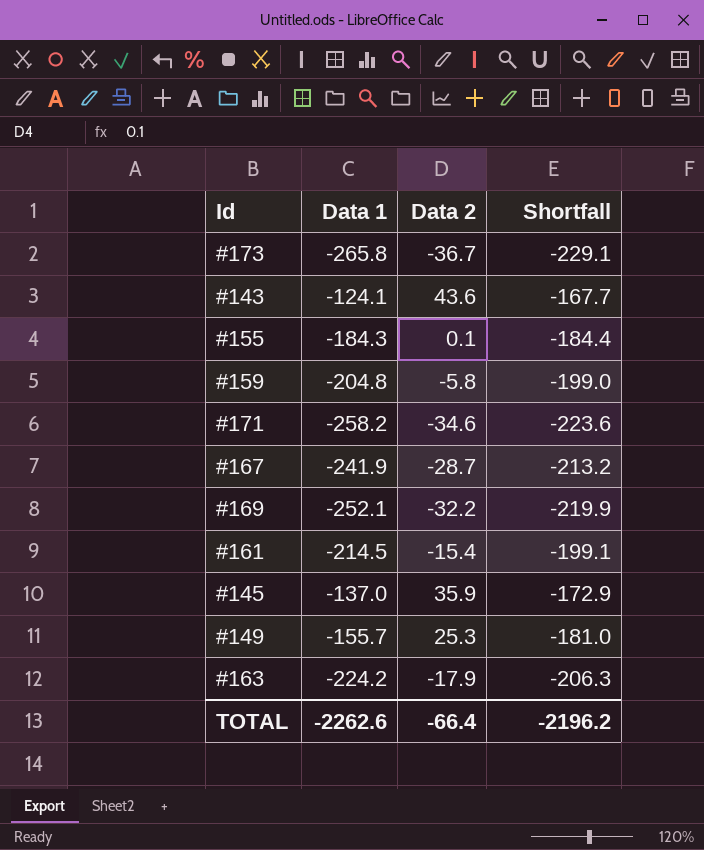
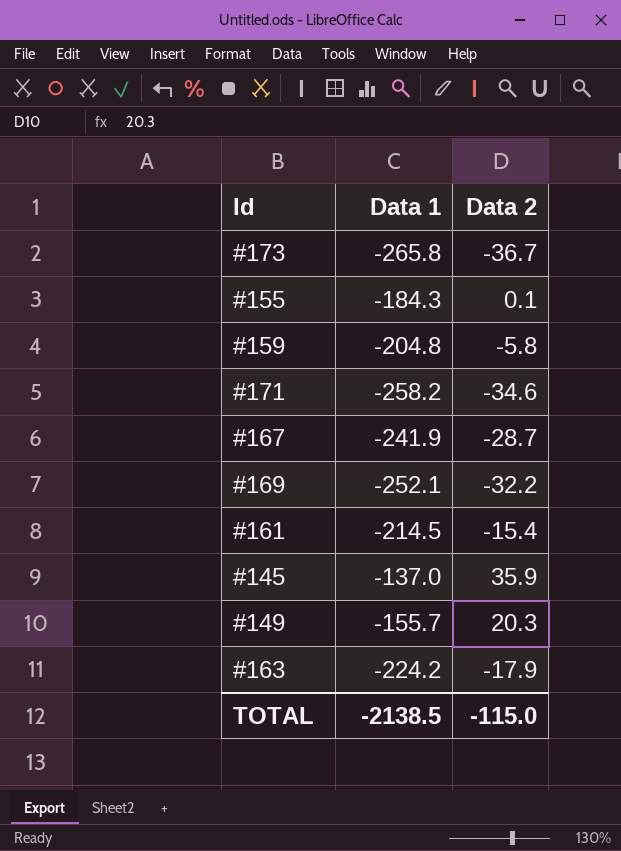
column Shortfall | formula: [Data 1] - [Data 2] -> none
row #143: -124.1 | 43.6 | -167.7 -> none
#149 | Data 2: 25.3 -> 20.3
TOTAL | Data 1: -2262.6 -> -2138.5
TOTAL | Data 2: -66.4 -> -115.0

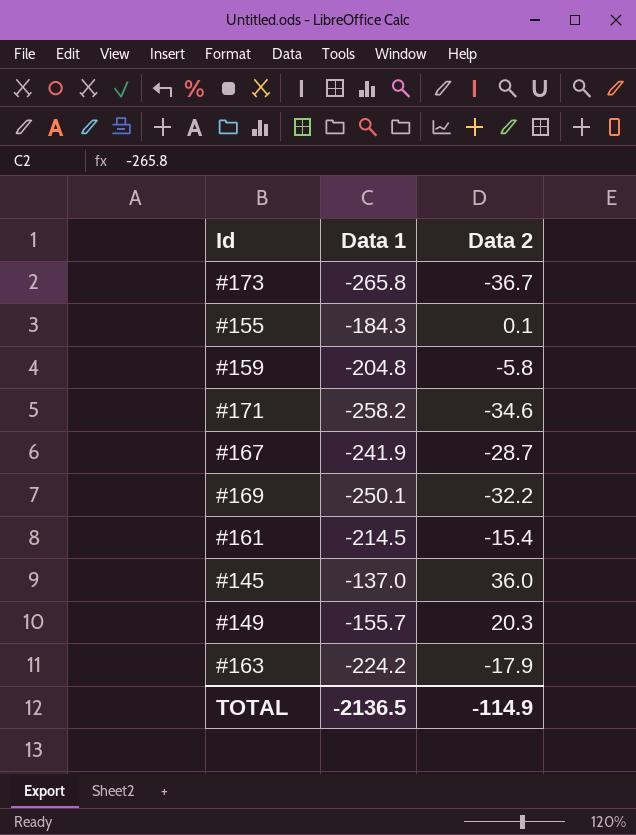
#169 | Data 1: -252.1 -> -250.1
#145 | Data 2: 35.9 -> 36.0
TOTAL | Data 1: -2138.5 -> -2136.5
TOTAL | Data 2: -115.0 -> -114.9

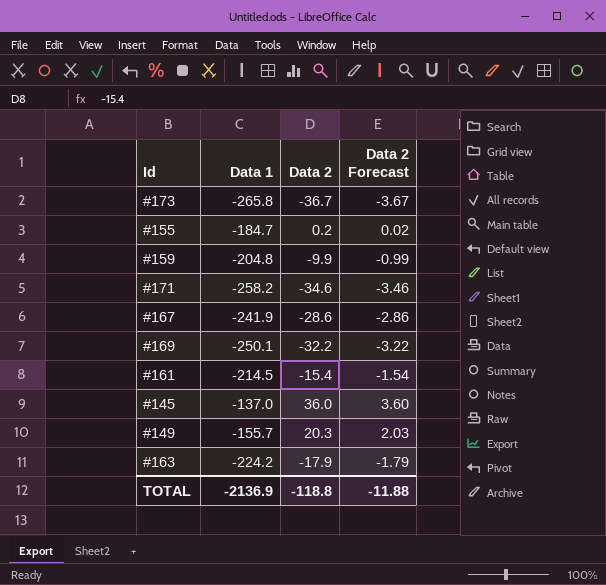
column Data 2 Forecast | formula: none -> [Data 2] * 0.1
#155 | Data 1: -184.3 -> -184.7
#155 | Data 2: 0.1 -> 0.2
#159 | Data 2: -5.8 -> -9.9
#167 | Data 2: -28.7 -> -28.6
TOTAL | Data 1: -2136.5 -> -2136.9
TOTAL | Data 2: -114.9 -> -118.8

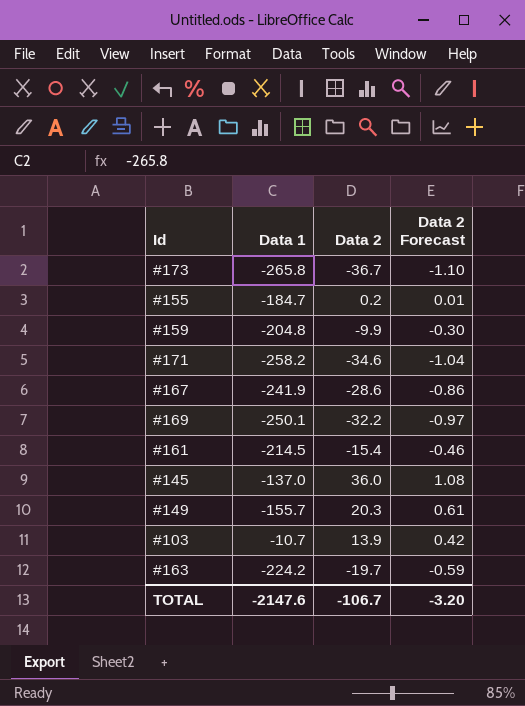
column Data 2 Forecast | formula: [Data 2] * 0.1 -> [Data 2] * 0.03
row #103: none -> -10.7 | 13.9 | 0.42
#163 | Data 2: -17.9 -> -19.7
TOTAL | Data 1: -2136.9 -> -2147.6
TOTAL | Data 2: -118.8 -> -106.7
TOTAL | Data 2 Forecast: -11.88 -> -3.20

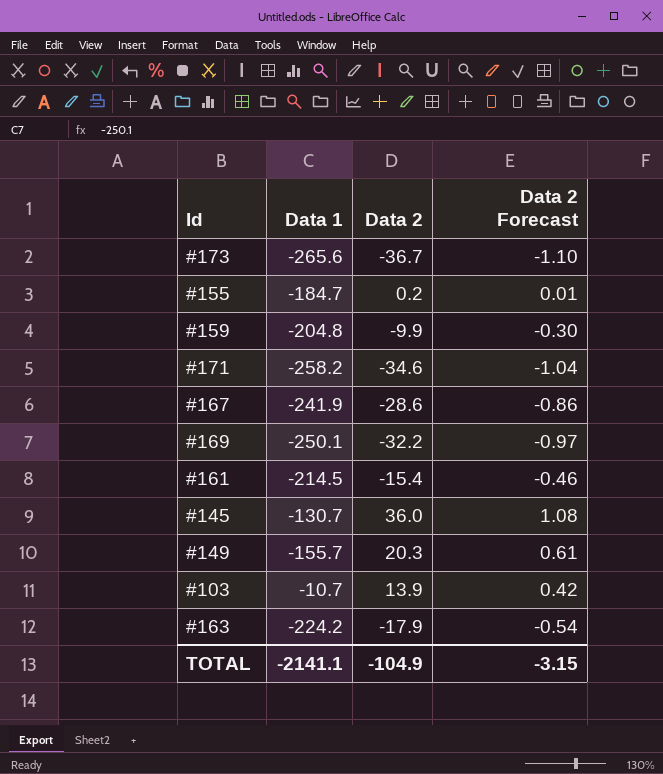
#173 | Data 1: -265.8 -> -265.6
#145 | Data 1: -137.0 -> -130.7
#163 | Data 2: -19.7 -> -17.9
#163 | Data 2 Forecast: -0.59 -> -0.54
TOTAL | Data 1: -2147.6 -> -2141.1
TOTAL | Data 2: -106.7 -> -104.9
TOTAL | Data 2 Forecast: -3.20 -> -3.15

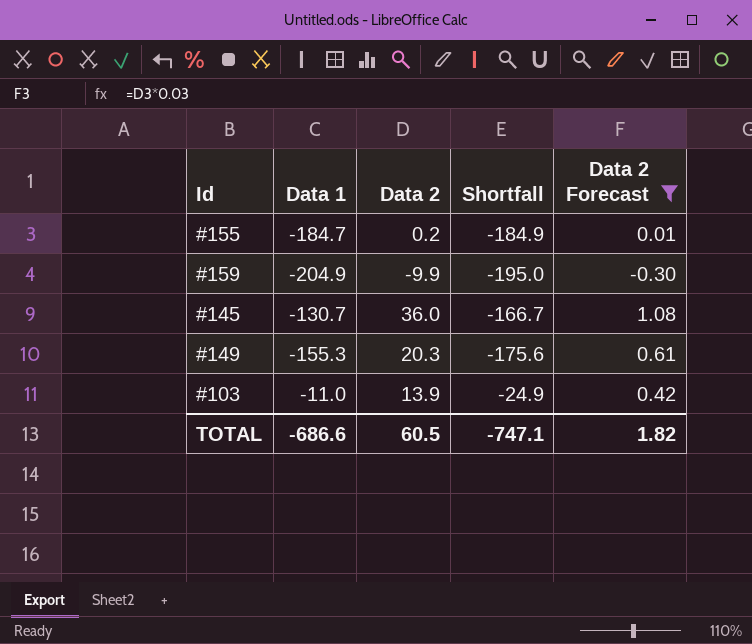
filter: none -> Data 2 Forecast >= -0.30
column Shortfall | formula: none -> [Data 1] - [Data 2]
#159 | Data 1: -204.8 -> -204.9
#149 | Data 1: -155.7 -> -155.3
#103 | Data 1: -10.7 -> -11.0
TOTAL | Data 1: -2141.1 -> -686.6
TOTAL | Data 2: -104.9 -> 60.5
TOTAL | Data 2 Forecast: -3.15 -> 1.82

